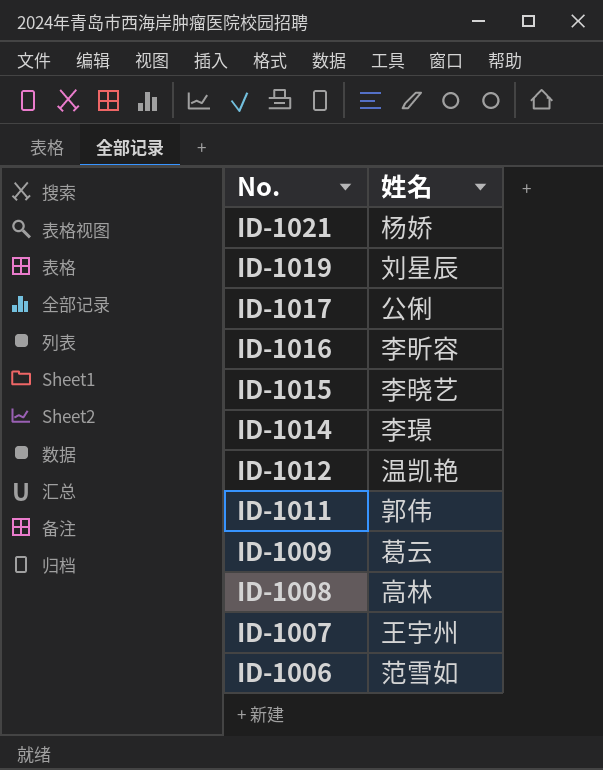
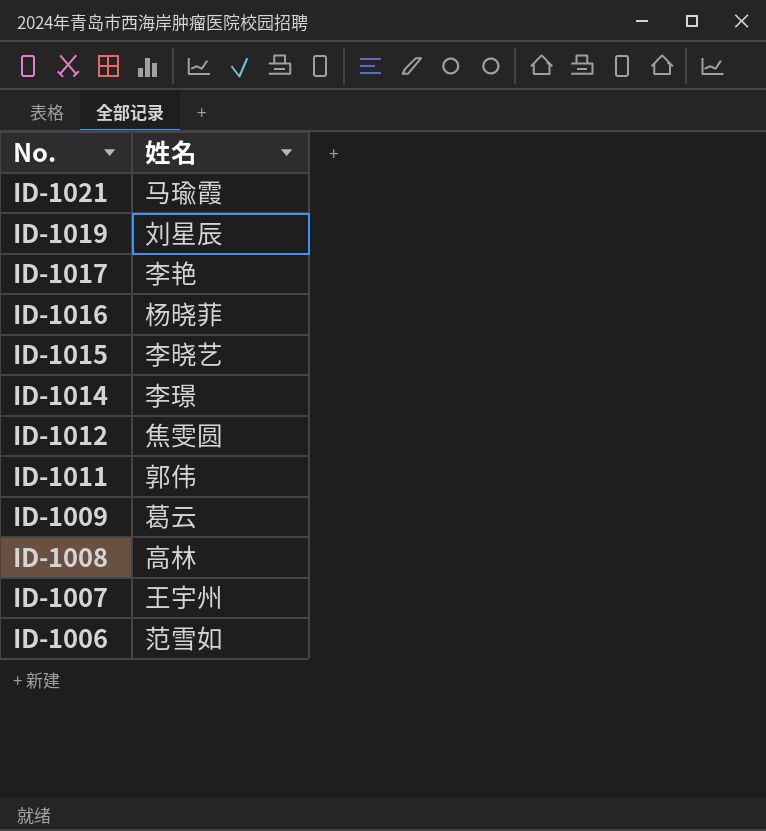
ID-1021 | 姓名: 杨娇 -> 马瑜霞
ID-1017 | 姓名: 公俐 -> 李艳
ID-1016 | 姓名: 李昕容 -> 杨晓菲
ID-1012 | 姓名: 温凯艳 -> 焦雯圆

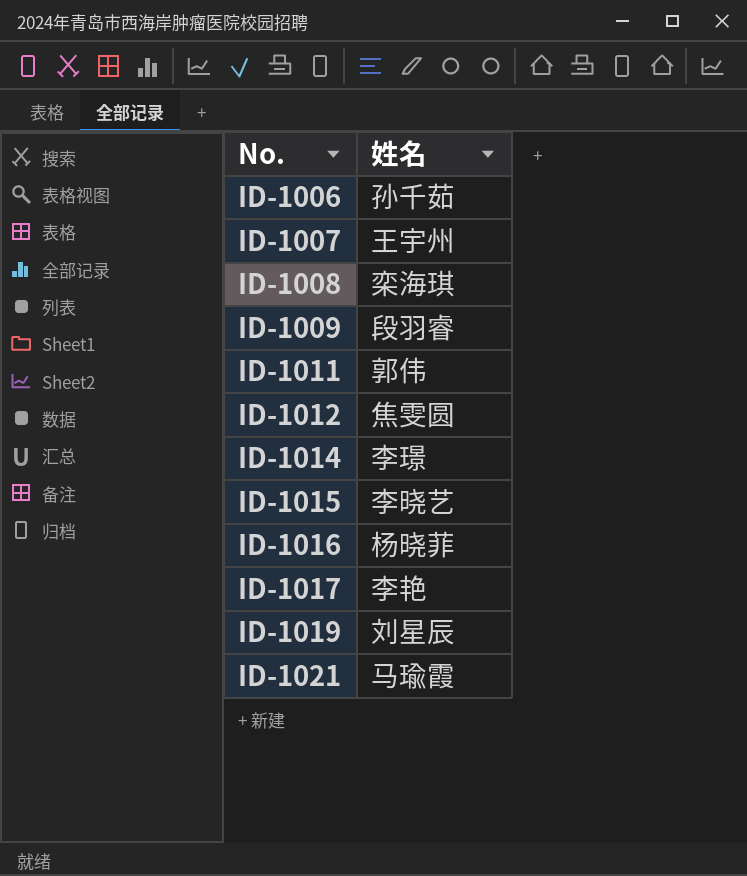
row order: No. descending -> No. ascending
ID-1006 | 姓名: 范雪如 -> 孙千茹
ID-1008 | 姓名: 高林 -> 栾海琪
ID-1009 | 姓名: 葛云 -> 段羽睿

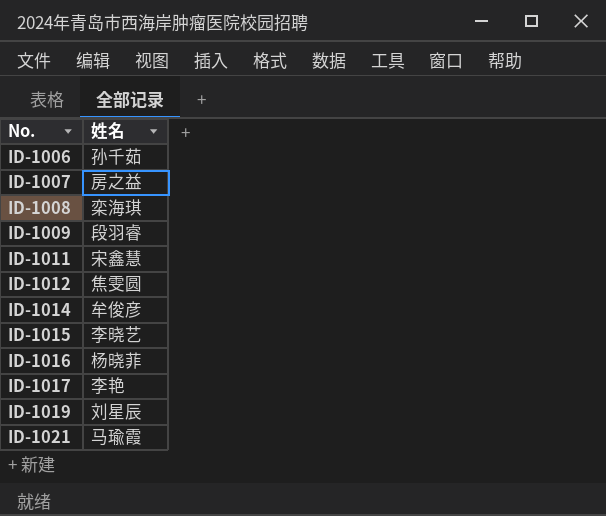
ID-1007 | 姓名: 王宇州 -> 房之益
ID-1011 | 姓名: 郭伟 -> 宋鑫慧
ID-1014 | 姓名: 李璟 -> 牟俊彦

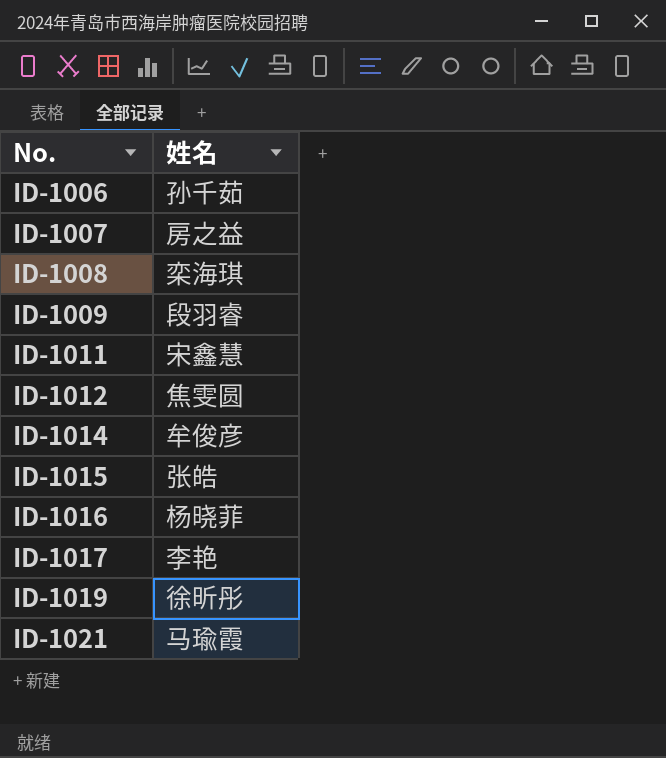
ID-1015 | 姓名: 李晓艺 -> 张皓
ID-1019 | 姓名: 刘星辰 -> 徐昕彤

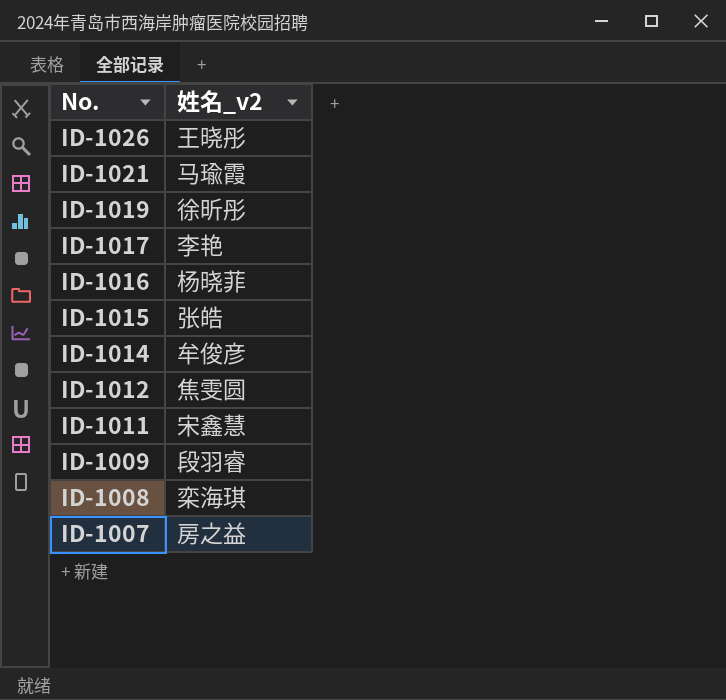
row order: No. ascending -> No. descending
column name: 姓名 -> 姓名_v2
row ID-1006: 孙千茹 -> none
row ID-1026: none -> 王晓彤

